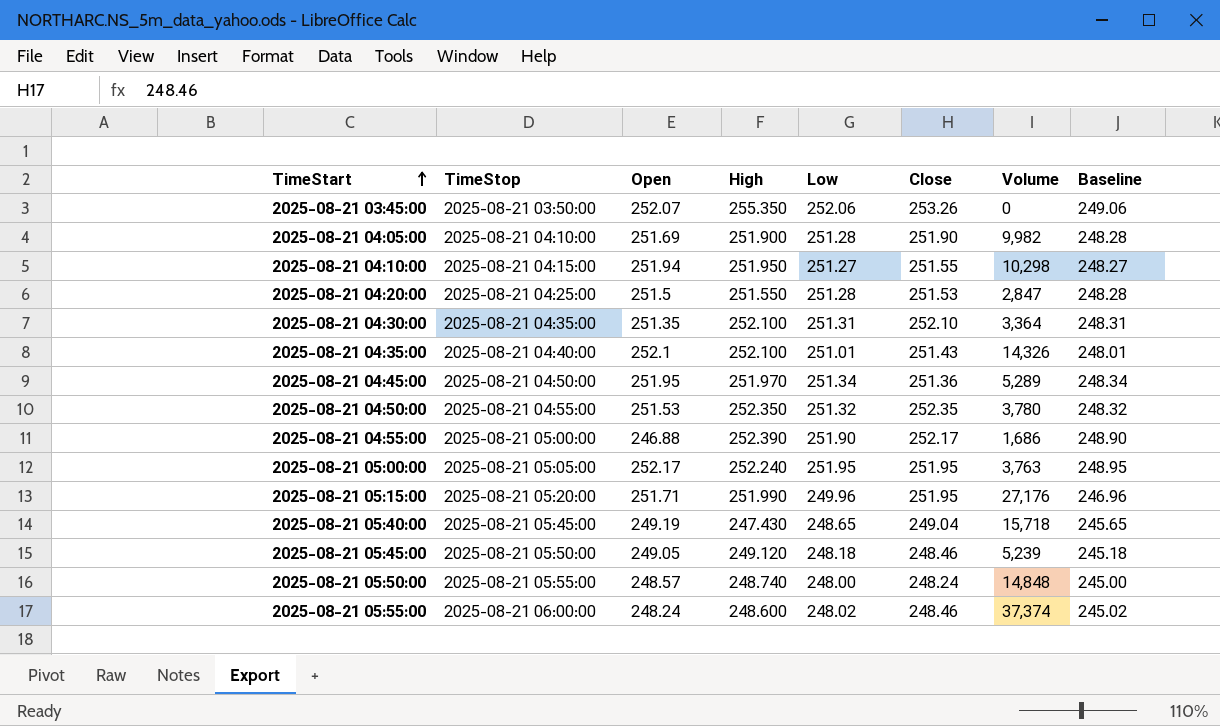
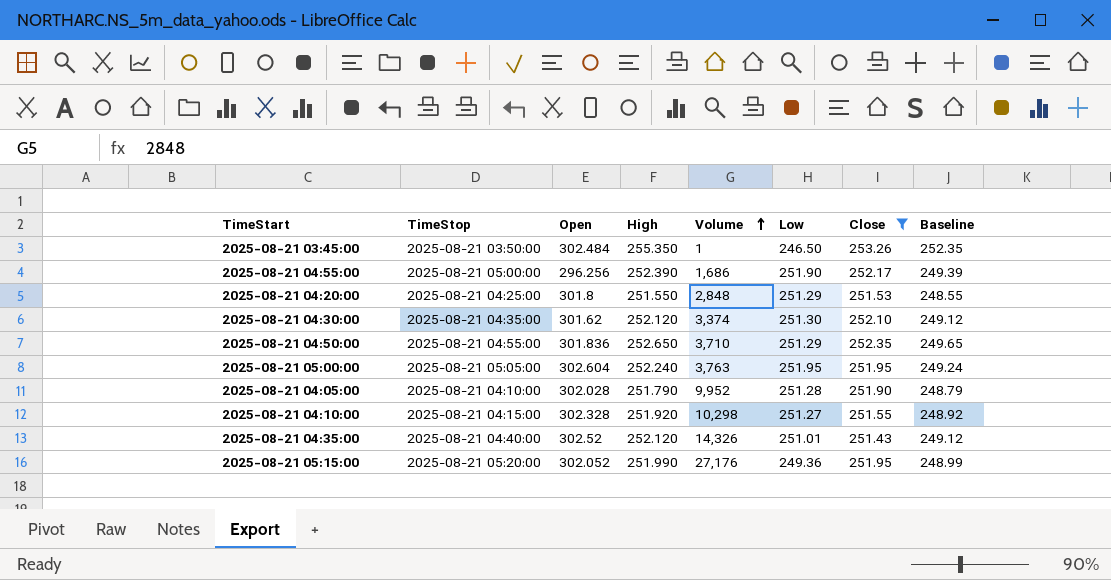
filter: none -> Close >= 251.43
row order: TimeStart ascending -> Volume ascending
column Volume | position: 7 -> 5
column Baseline | formula: [Low] - 3 -> [High] - 3
2025-08-21 03:45:00 | Open: 252.07 -> 302.484
2025-08-21 03:45:00 | Volume: 0 -> 1
2025-08-21 03:45:00 | Low: 252.06 -> 246.50
2025-08-21 04:55:00 | Open: 246.88 -> 296.256
2025-08-21 04:20:00 | Open: 251.5 -> 301.8
2025-08-21 04:20:00 | Volume: 2,847 -> 2,848
2025-08-21 04:20:00 | Low: 251.28 -> 251.29
2025-08-21 04:30:00 | Open: 251.35 -> 301.62
2025-08-21 04:30:00 | High: 252.100 -> 252.120
2025-08-21 04:30:00 | Volume: 3,364 -> 3,374
2025-08-21 04:30:00 | Low: 251.31 -> 251.30
2025-08-21 04:50:00 | Open: 251.53 -> 301.836
2025-08-21 04:50:00 | High: 252.350 -> 252.650
2025-08-21 04:50:00 | Volume: 3,780 -> 3,710
2025-08-21 04:50:00 | Low: 251.32 -> 251.29
2025-08-21 05:00:00 | Open: 252.17 -> 302.604
2025-08-21 04:05:00 | Open: 251.69 -> 302.028
2025-08-21 04:05:00 | High: 251.900 -> 251.790
2025-08-21 04:05:00 | Volume: 9,982 -> 9,952
2025-08-21 04:10:00 | Open: 251.94 -> 302.328
2025-08-21 04:10:00 | High: 251.950 -> 251.920
2025-08-21 04:35:00 | Open: 252.1 -> 302.52
2025-08-21 04:35:00 | High: 252.100 -> 252.120
2025-08-21 05:15:00 | Open: 251.71 -> 302.052
2025-08-21 05:15:00 | Low: 249.96 -> 249.36

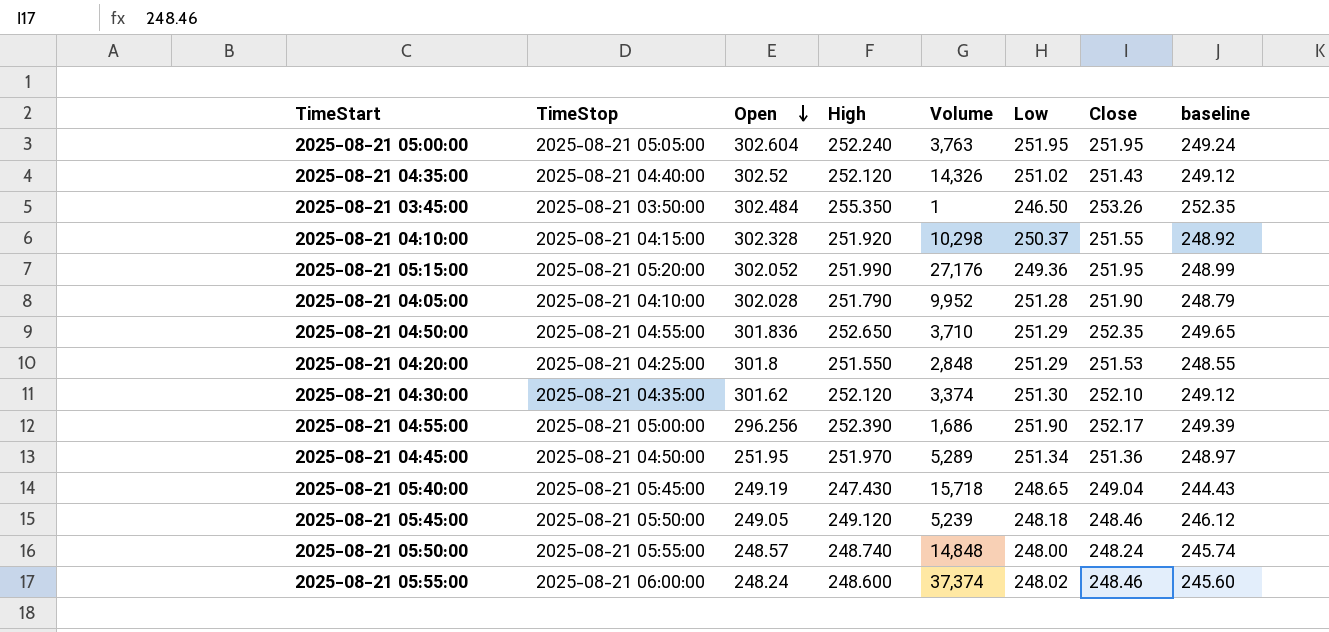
filter: Close >= 251.43 -> none
row order: Volume ascending -> Open descending
column name: Baseline -> baseline
2025-08-21 04:35:00 | Low: 251.01 -> 251.02
2025-08-21 04:10:00 | Low: 251.27 -> 250.37

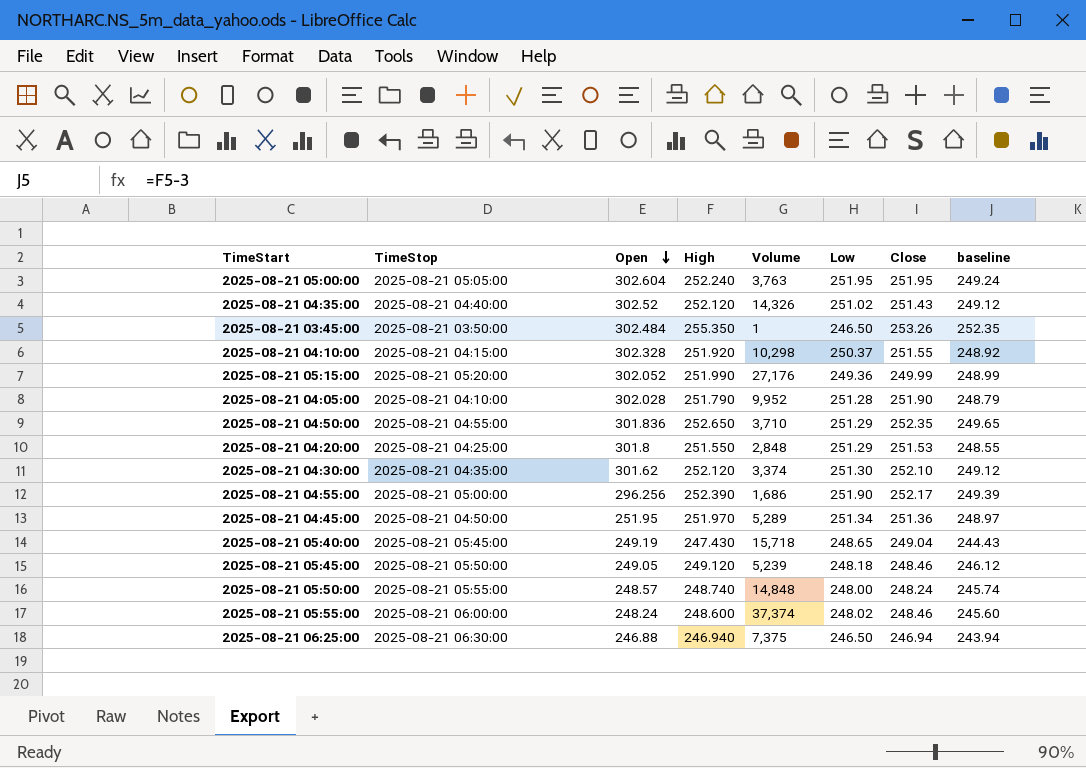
2025-08-21 05:15:00 | Close: 251.95 -> 249.99
row 2025-08-21 06:25:00: none -> 2025-08-21 06:30:00 | 246.88 | 246.940 | 7,375 | 246.50 | 246.94 | 243.94

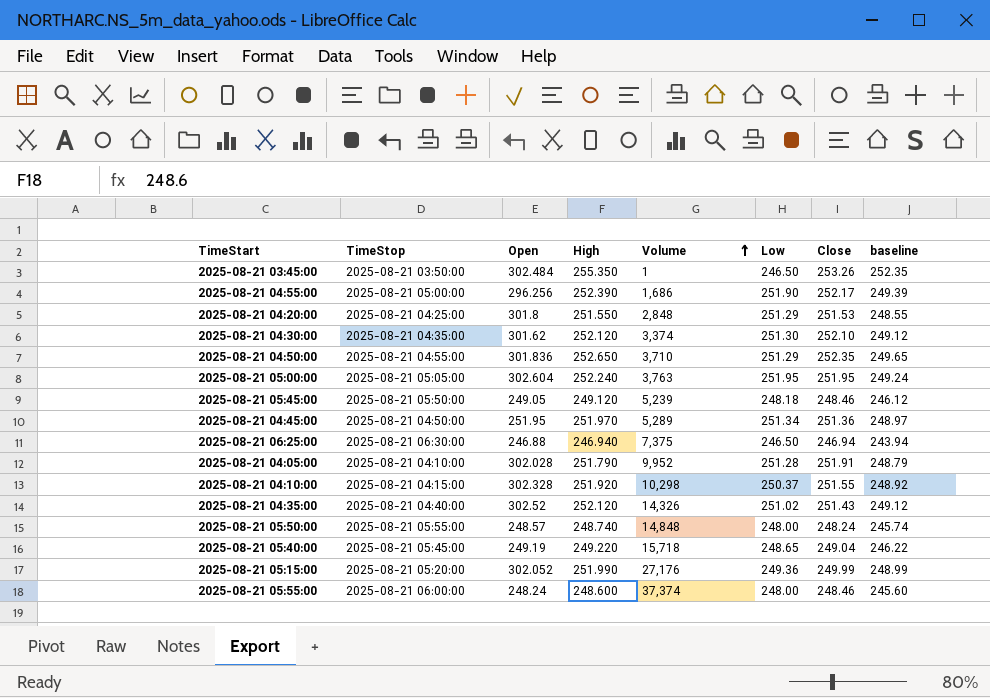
row order: Open descending -> Volume ascending
2025-08-21 04:05:00 | Close: 251.90 -> 251.91
2025-08-21 05:40:00 | High: 247.430 -> 249.220
2025-08-21 05:40:00 | baseline: 244.43 -> 246.22
2025-08-21 05:55:00 | Low: 248.02 -> 248.00

